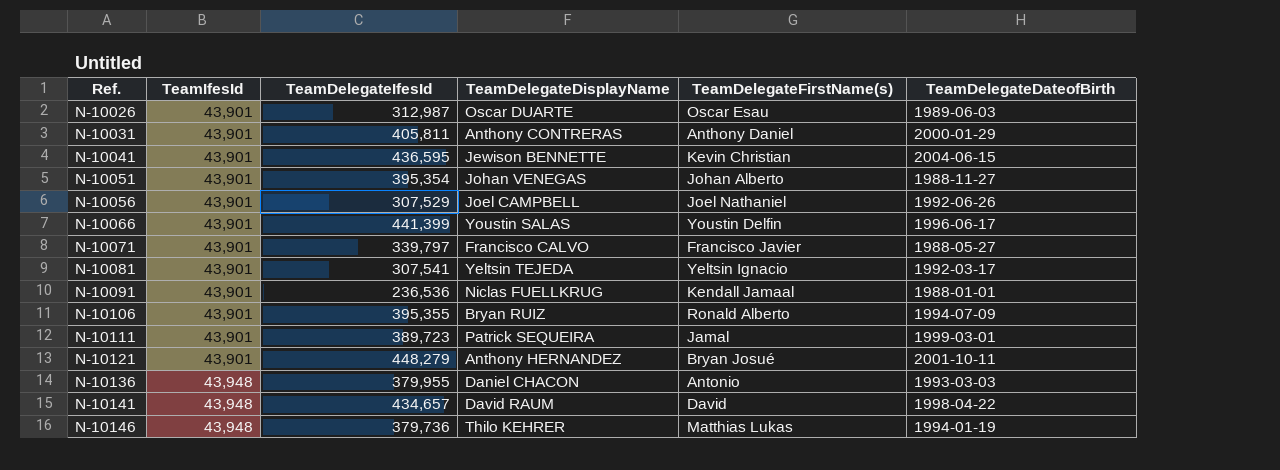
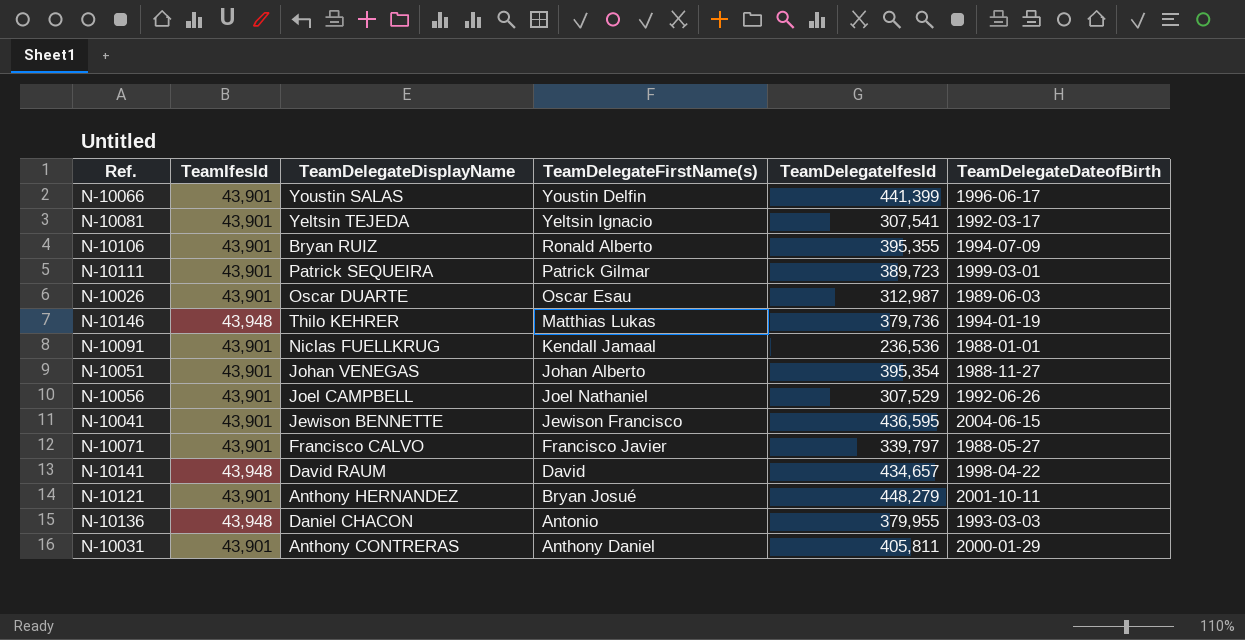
row order: Ref. ascending -> TeamDelegateFirstName(s) descending
column TeamDelegateIfesId | position: 3 -> 5
N-10111 | TeamDelegateFirstName(s): Jamal -> Patrick Gilmar
N-10041 | TeamDelegateFirstName(s): Kevin Christian -> Jewison Francisco

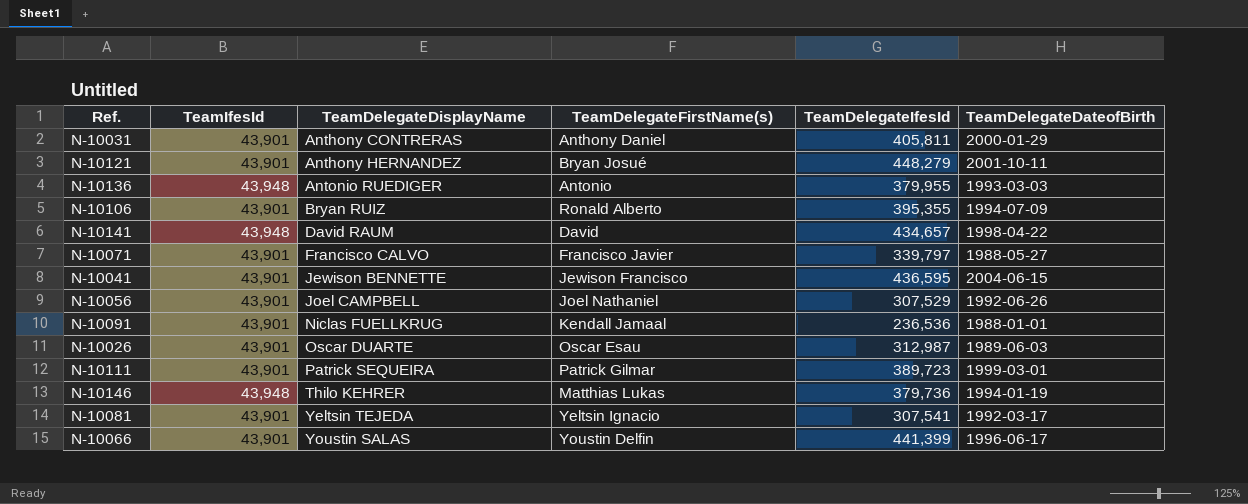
row order: TeamDelegateFirstName(s) descending -> TeamDelegateDisplayName ascending
row N-10051: 43,901 | Johan VENEGAS | Johan Alberto | 395,354 | 1988-11-27 -> none
N-10136 | TeamDelegateDisplayName: Daniel CHACON -> Antonio RUEDIGER

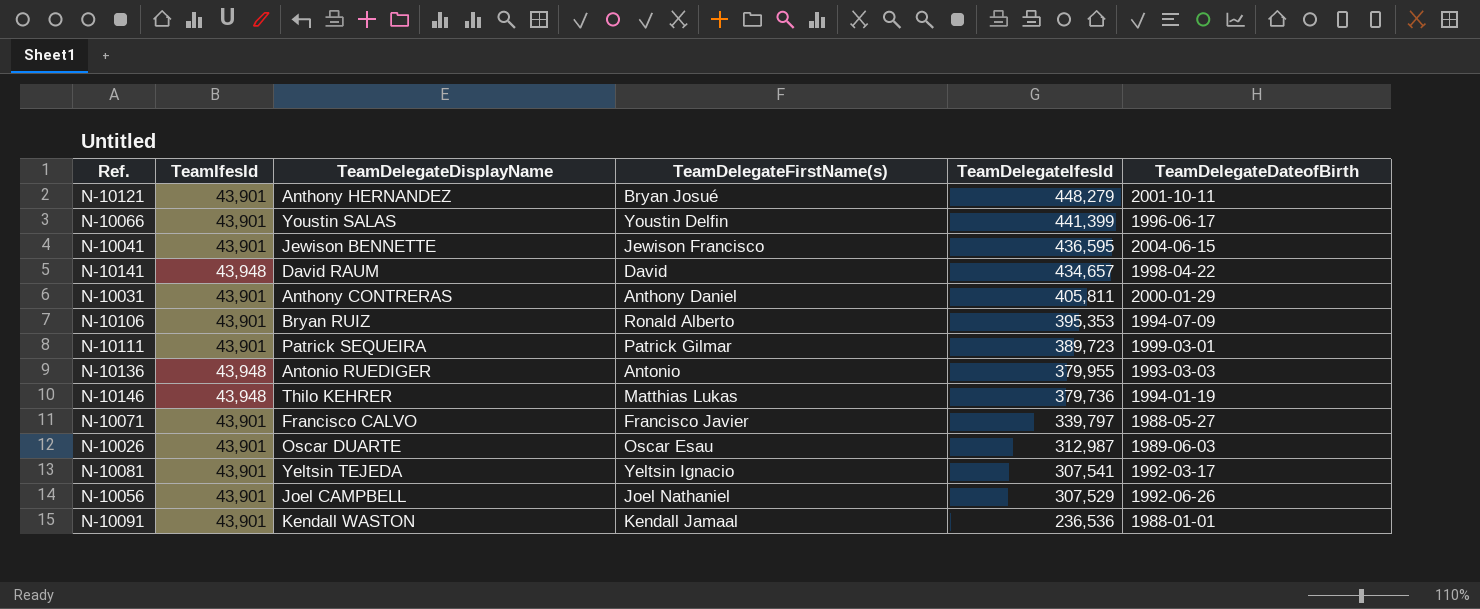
row order: TeamDelegateDisplayName ascending -> TeamDelegateIfesId descending
N-10106 | TeamDelegateIfesId: 395,355 -> 395,353
N-10091 | TeamDelegateDisplayName: Niclas FUELLKRUG -> Kendall WASTON

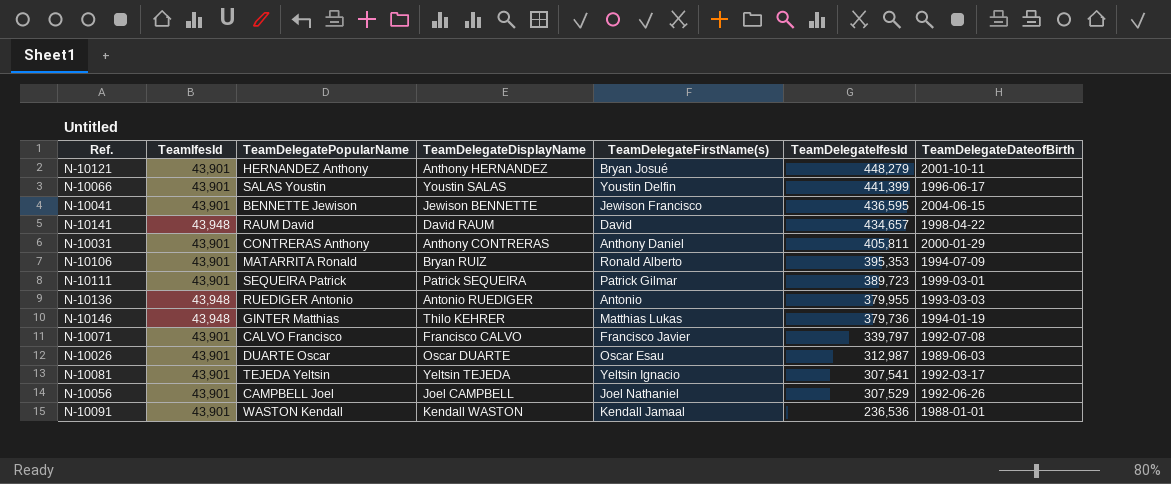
column TeamDelegatePopularName | position: none -> 3
N-10071 | TeamDelegateDateofBirth: 1988-05-27 -> 1992-07-08

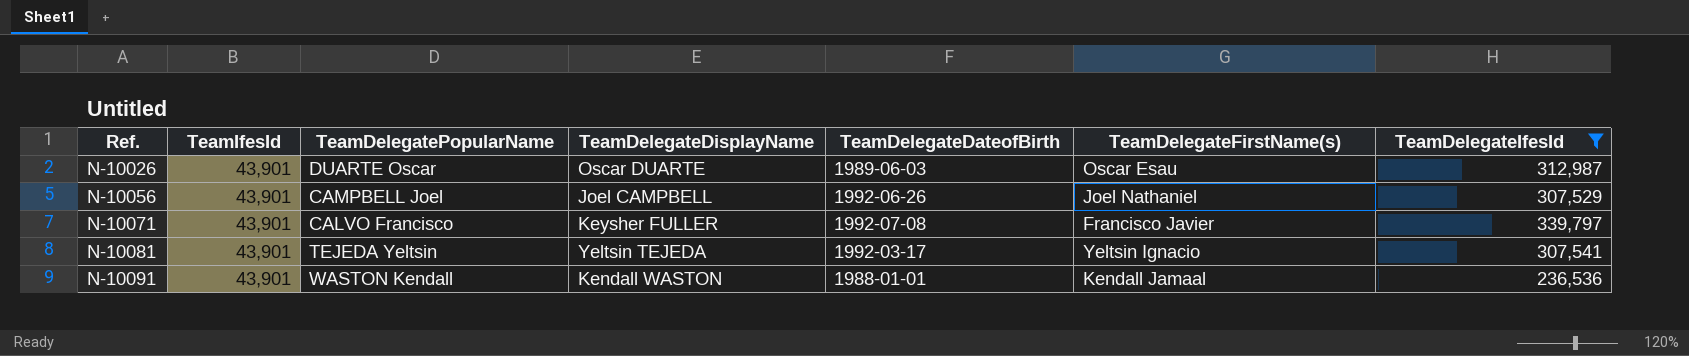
filter: none -> TeamDelegateIfesId <= 339,797
row order: TeamDelegateIfesId descending -> Ref. ascending
column TeamDelegateDateofBirth | position: 7 -> 5
N-10071 | TeamDelegateDisplayName: Francisco CALVO -> Keysher FULLER

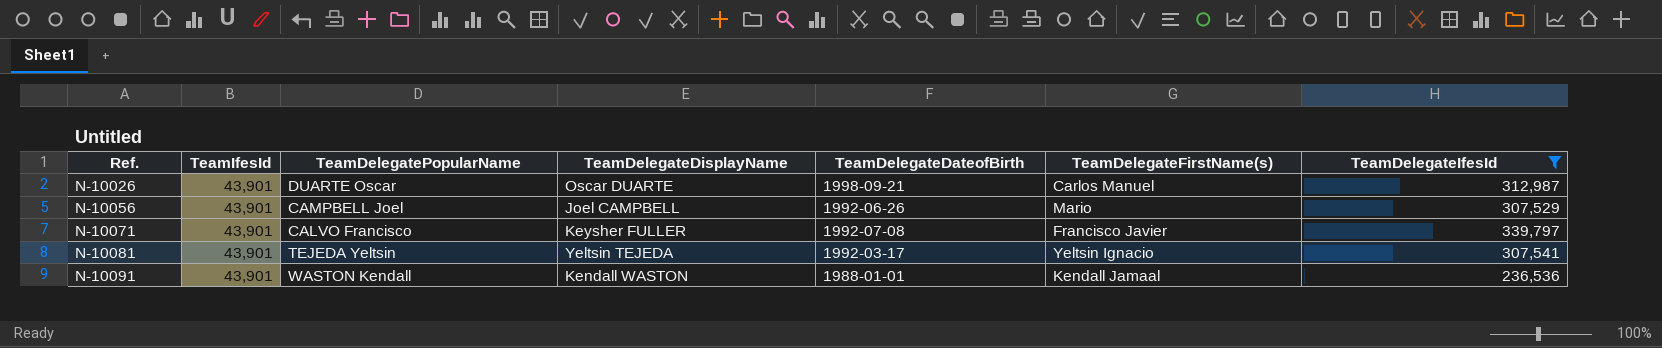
N-10026 | TeamDelegateDateofBirth: 1989-06-03 -> 1998-09-21
N-10026 | TeamDelegateFirstName(s): Oscar Esau -> Carlos Manuel
N-10056 | TeamDelegateFirstName(s): Joel Nathaniel -> Mario

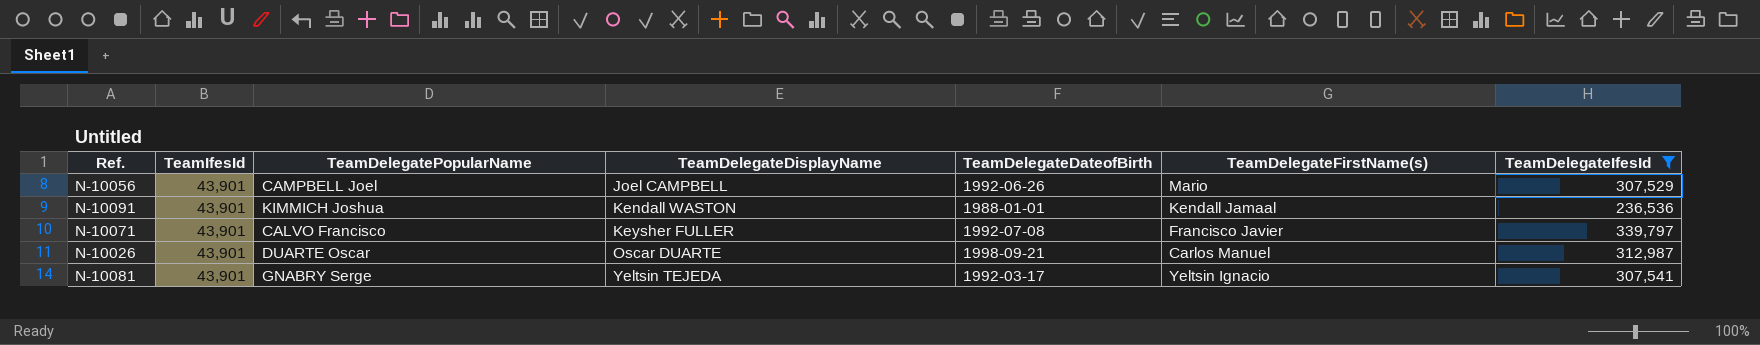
row order: Ref. ascending -> TeamDelegateDisplayName ascending
N-10091 | TeamDelegatePopularName: WASTON Kendall -> KIMMICH Joshua
N-10081 | TeamDelegatePopularName: TEJEDA Yeltsin -> GNABRY Serge

